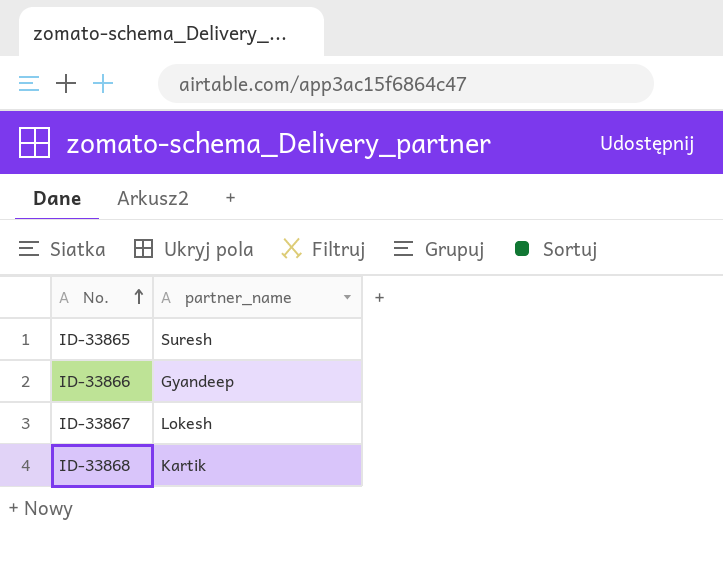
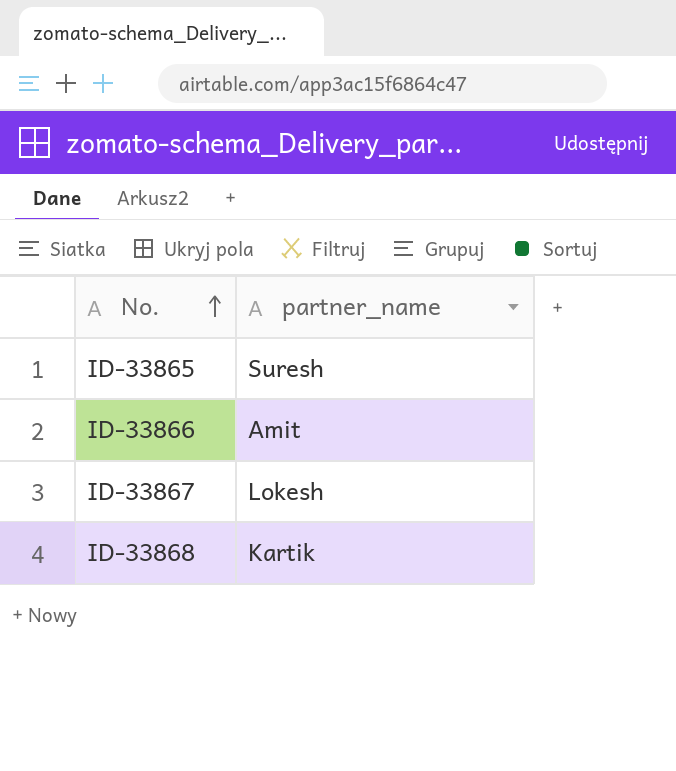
ID-33866 | partner_name: Gyandeep -> Amit

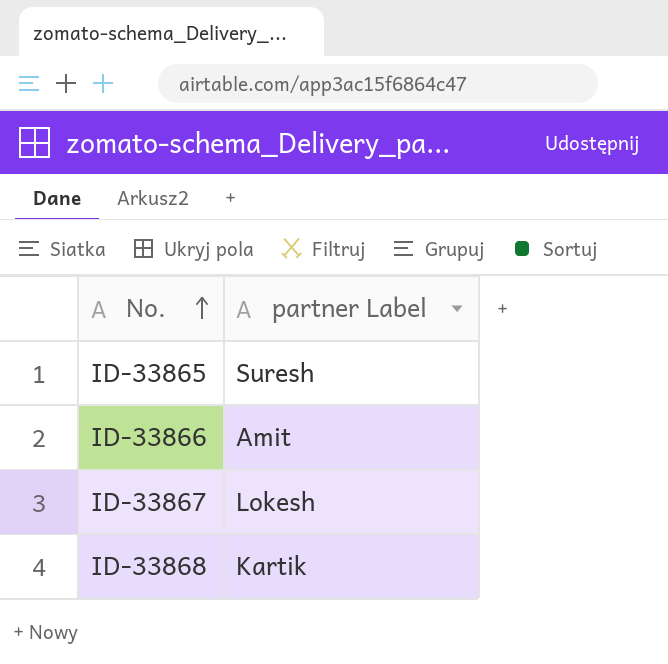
column name: partner_name -> partner Label

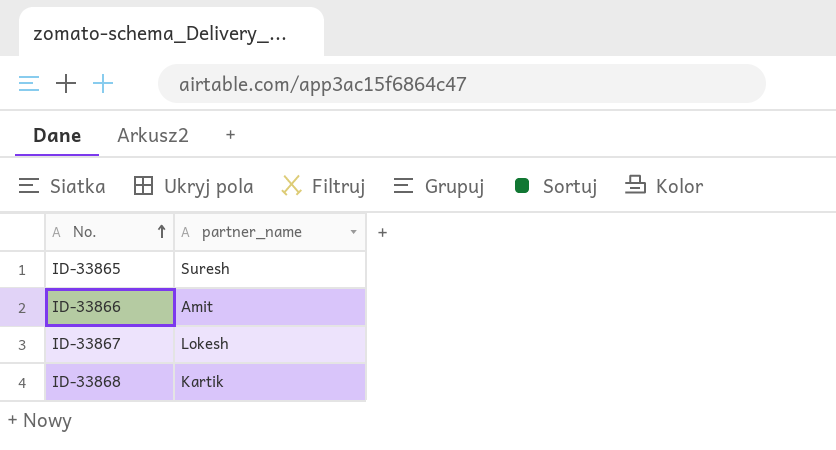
column name: partner Label -> partner_name

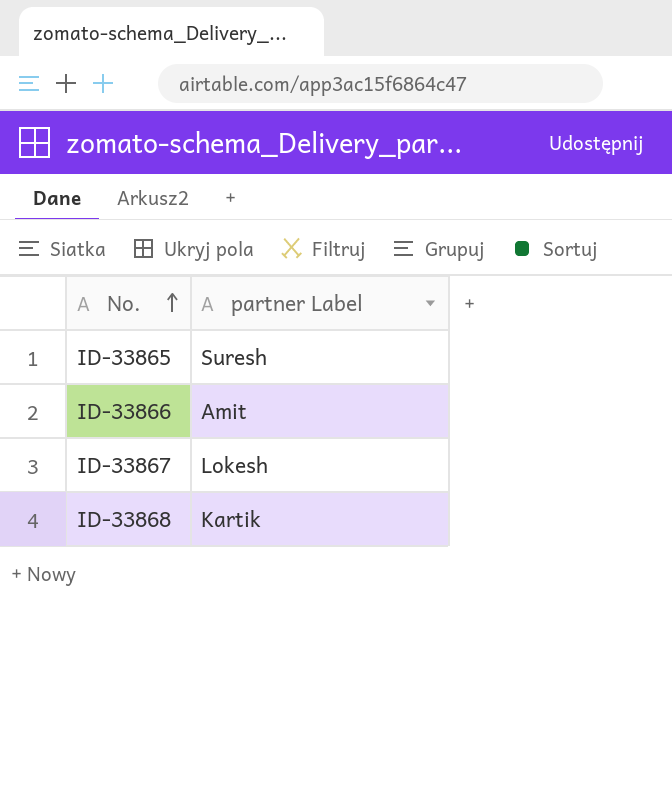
column name: partner_name -> partner Label

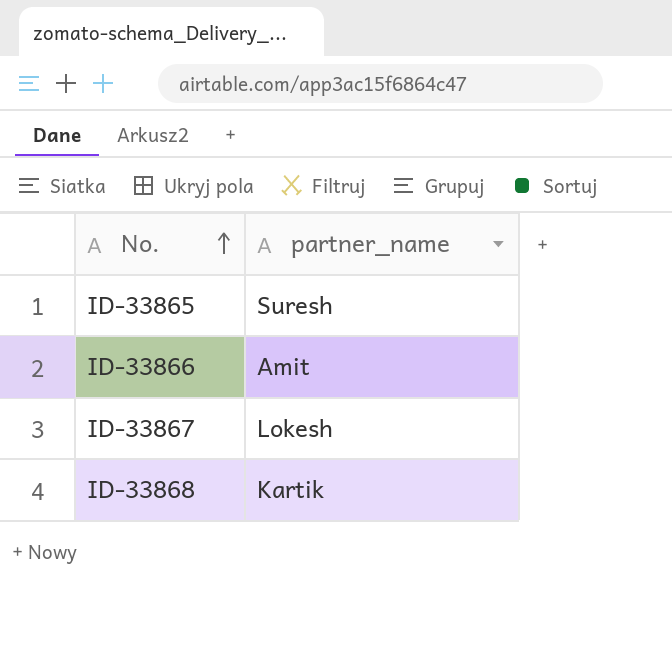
column name: partner Label -> partner_name

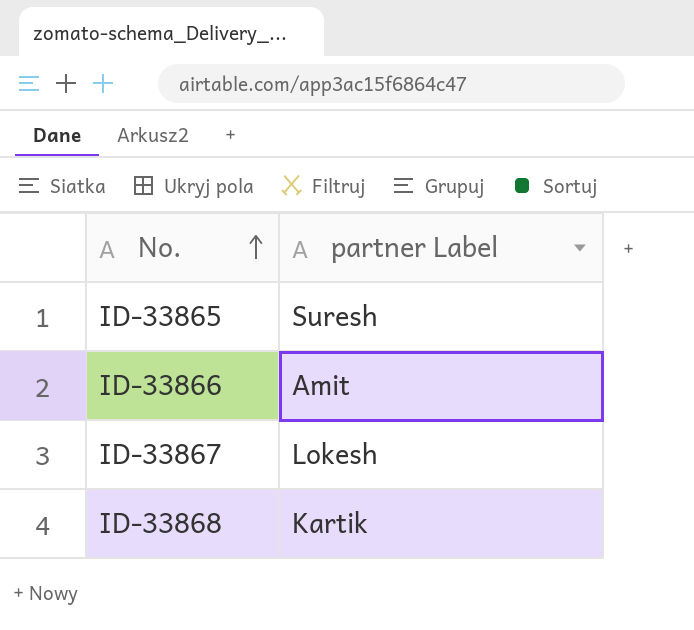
column name: partner_name -> partner Label

